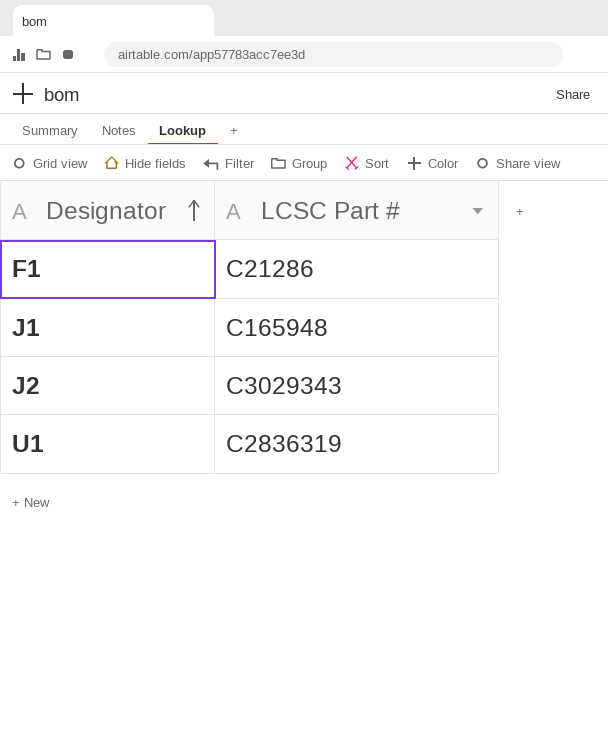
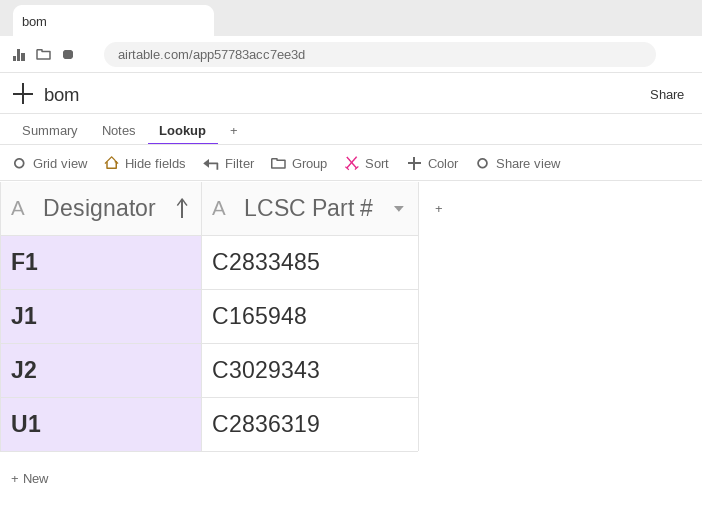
F1 | LCSC Part #: C21286 -> C2833485

